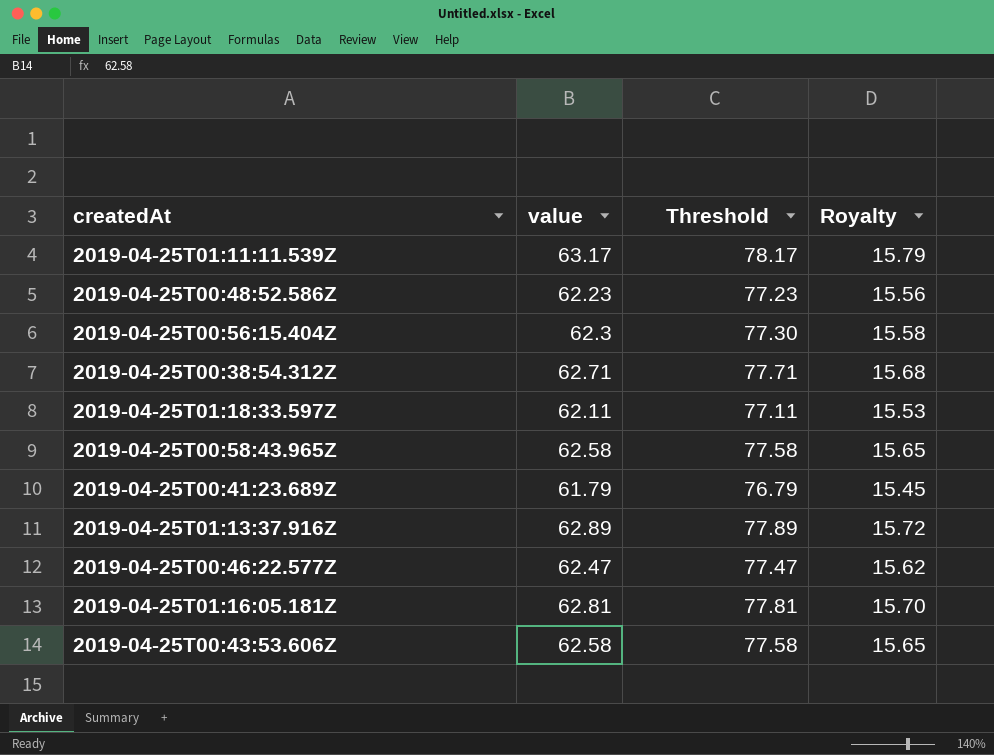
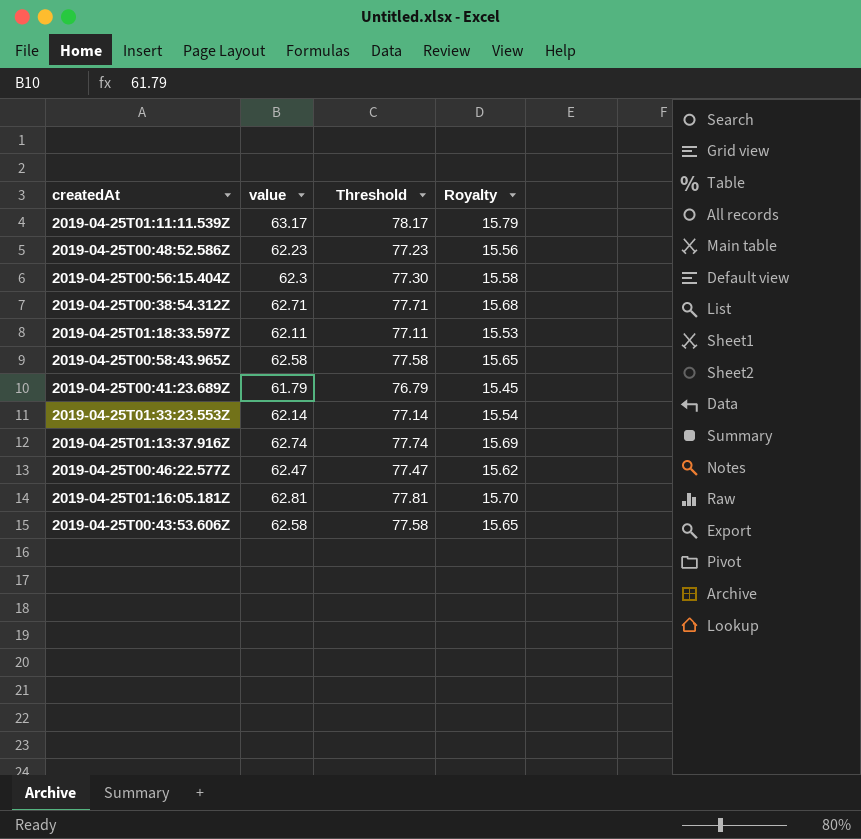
row 2019-04-25T01:33:23.553Z: none -> 62.14 | 77.14 | 15.54
2019-04-25T01:13:37.916Z | value: 62.89 -> 62.74
2019-04-25T01:13:37.916Z | Threshold: 77.89 -> 77.74
2019-04-25T01:13:37.916Z | Royalty: 15.72 -> 15.69

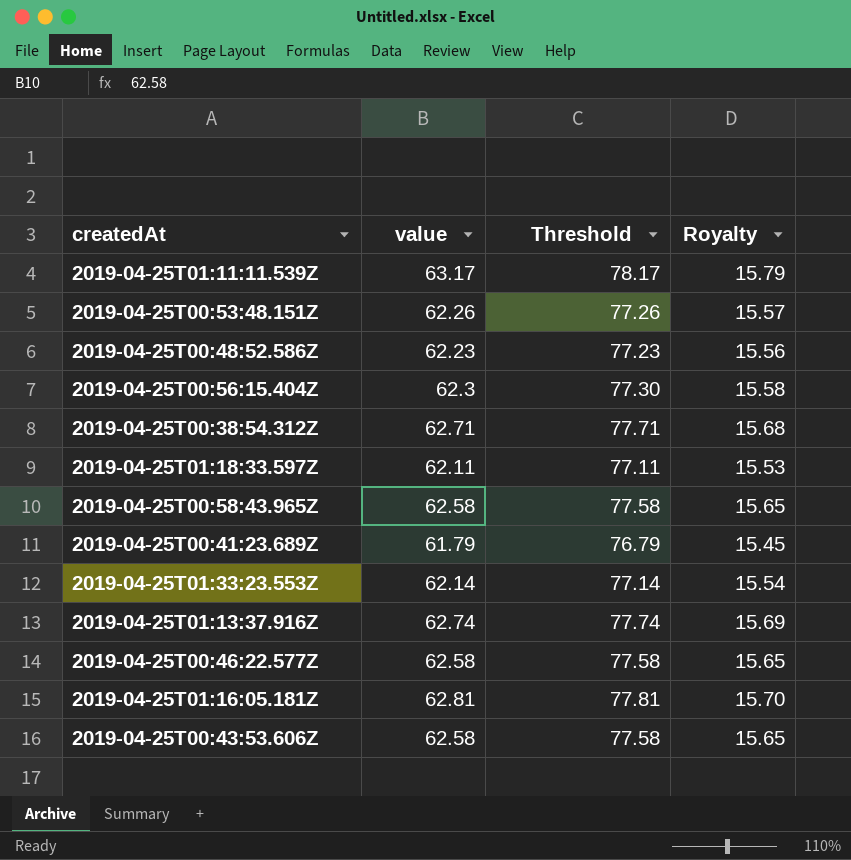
row 2019-04-25T00:53:48.151Z: none -> 62.26 | 77.26 | 15.57
2019-04-25T00:46:22.577Z | value: 62.47 -> 62.58
2019-04-25T00:46:22.577Z | Threshold: 77.47 -> 77.58
2019-04-25T00:46:22.577Z | Royalty: 15.62 -> 15.65

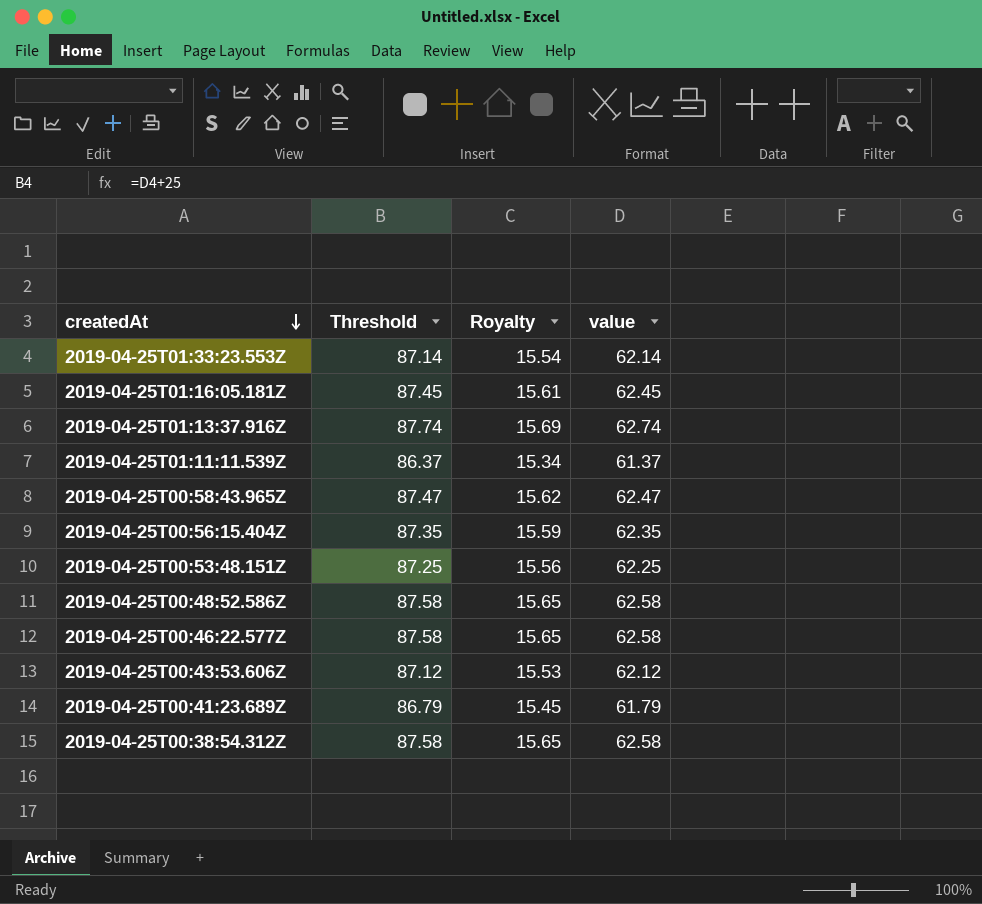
row order: none -> createdAt descending
column Threshold | formula: [value] + 15 -> [value] + 25
column value | position: 2 -> 4
row 2019-04-25T01:18:33.597Z: 62.11 | 77.11 | 15.53 -> none
2019-04-25T01:16:05.181Z | Royalty: 15.70 -> 15.61
2019-04-25T01:16:05.181Z | value: 62.81 -> 62.45
2019-04-25T01:11:11.539Z | Royalty: 15.79 -> 15.34
2019-04-25T01:11:11.539Z | value: 63.17 -> 61.37
2019-04-25T00:58:43.965Z | Royalty: 15.65 -> 15.62
2019-04-25T00:58:43.965Z | value: 62.58 -> 62.47
2019-04-25T00:56:15.404Z | Royalty: 15.58 -> 15.59
2019-04-25T00:56:15.404Z | value: 62.3 -> 62.35
2019-04-25T00:53:48.151Z | Royalty: 15.57 -> 15.56
2019-04-25T00:53:48.151Z | value: 62.26 -> 62.25
2019-04-25T00:48:52.586Z | Royalty: 15.56 -> 15.65
2019-04-25T00:48:52.586Z | value: 62.23 -> 62.58
2019-04-25T00:43:53.606Z | Royalty: 15.65 -> 15.53
2019-04-25T00:43:53.606Z | value: 62.58 -> 62.12
2019-04-25T00:38:54.312Z | Royalty: 15.68 -> 15.65
2019-04-25T00:38:54.312Z | value: 62.71 -> 62.58

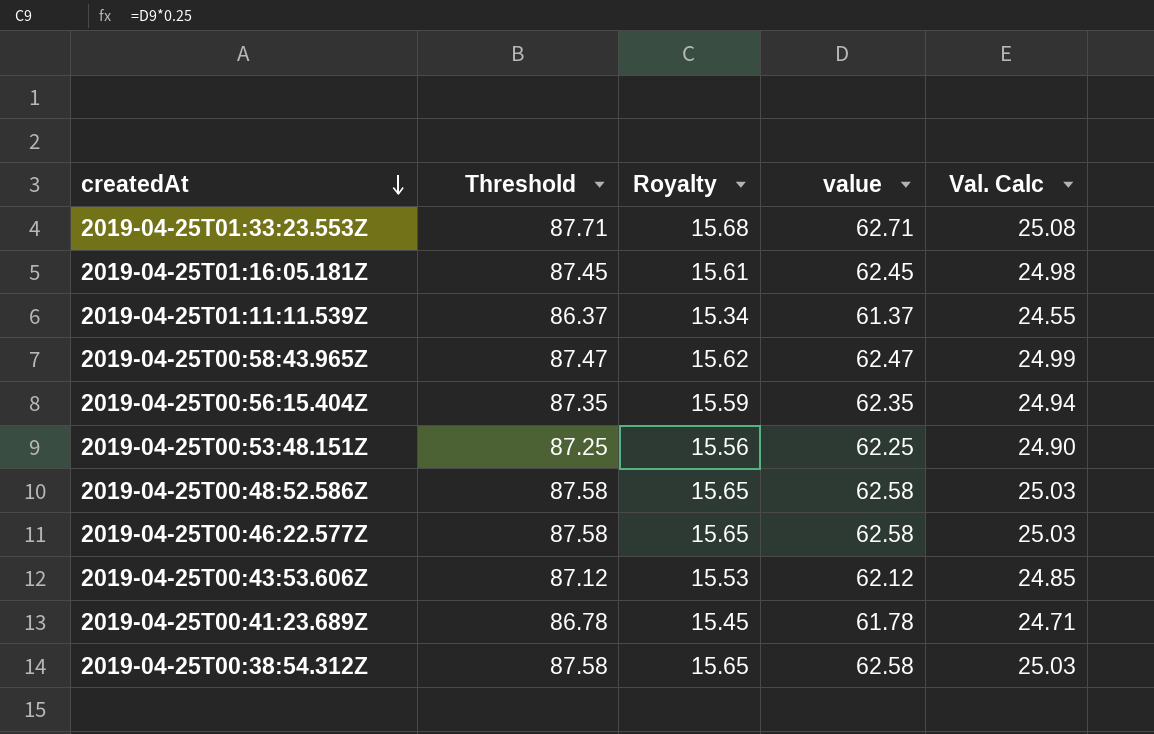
column Val. Calc | formula: none -> [value] * 0.4
row 2019-04-25T01:13:37.916Z: 87.74 | 15.69 | 62.74 -> none
2019-04-25T01:33:23.553Z | Threshold: 87.14 -> 87.71
2019-04-25T01:33:23.553Z | Royalty: 15.54 -> 15.68
2019-04-25T01:33:23.553Z | value: 62.14 -> 62.71
2019-04-25T00:41:23.689Z | Threshold: 86.79 -> 86.78
2019-04-25T00:41:23.689Z | value: 61.79 -> 61.78

